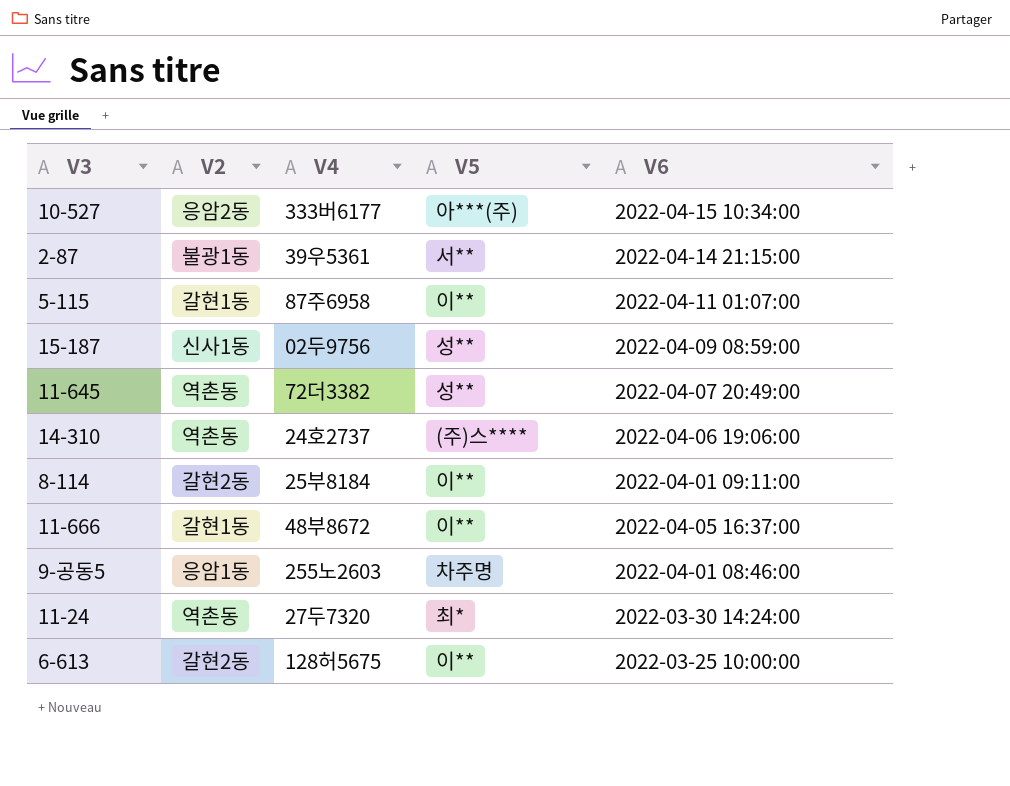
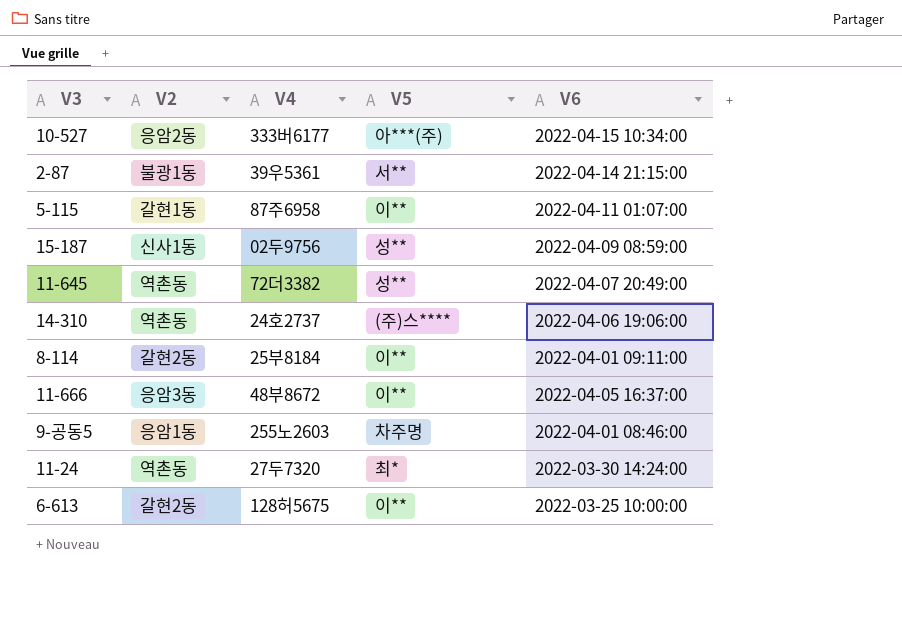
11-666 | V2: 갈현1동 -> 응암3동

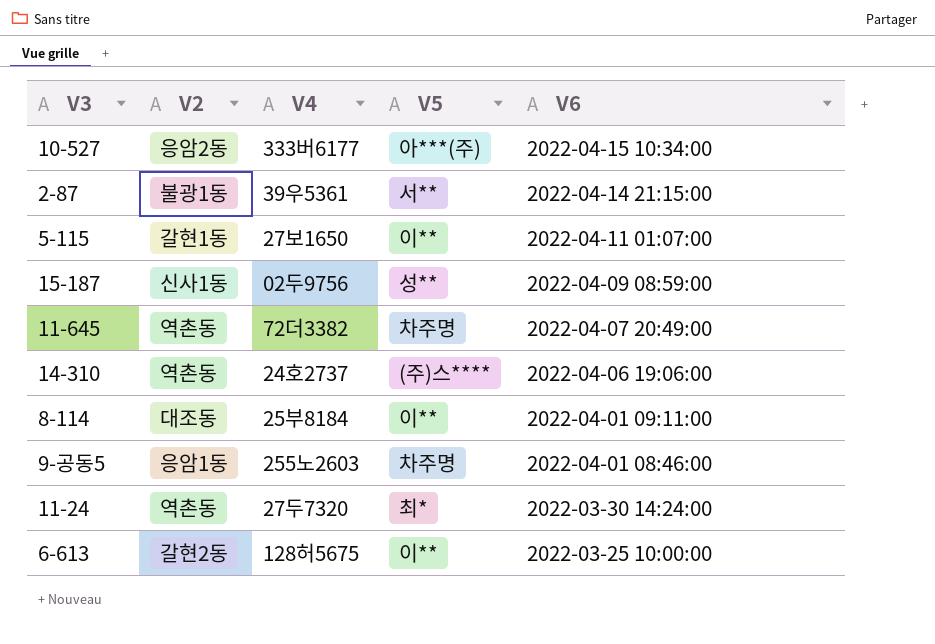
row 11-666: 응암3동 | 48부8672 | 이** | 2022-04-05 16:37:00 -> none
5-115 | V4: 87주6958 -> 27보1650
11-645 | V5: 성** -> 차주명
8-114 | V2: 갈현2동 -> 대조동

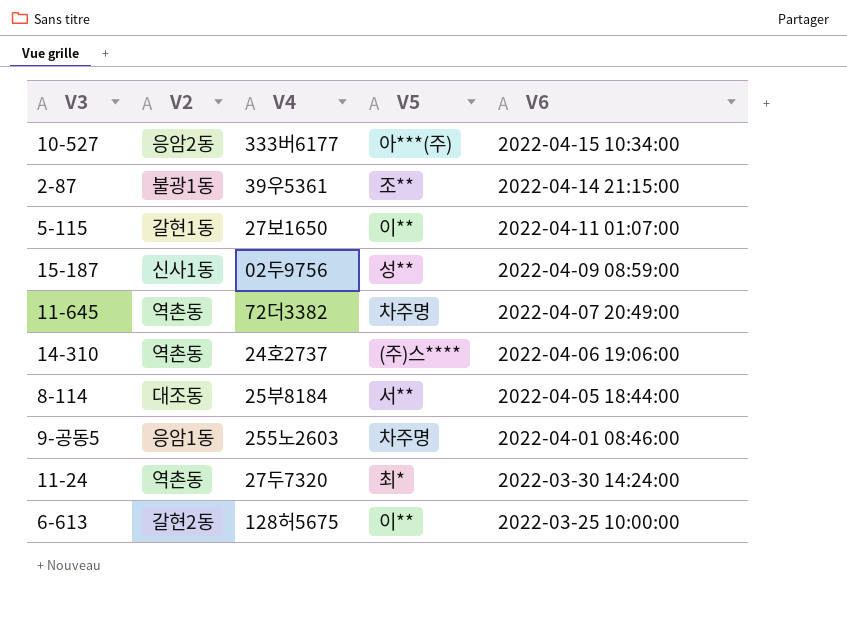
2-87 | V5: 서** -> 조**
8-114 | V5: 이** -> 서**
8-114 | V6: 2022-04-01 09:11:00 -> 2022-04-05 18:44:00

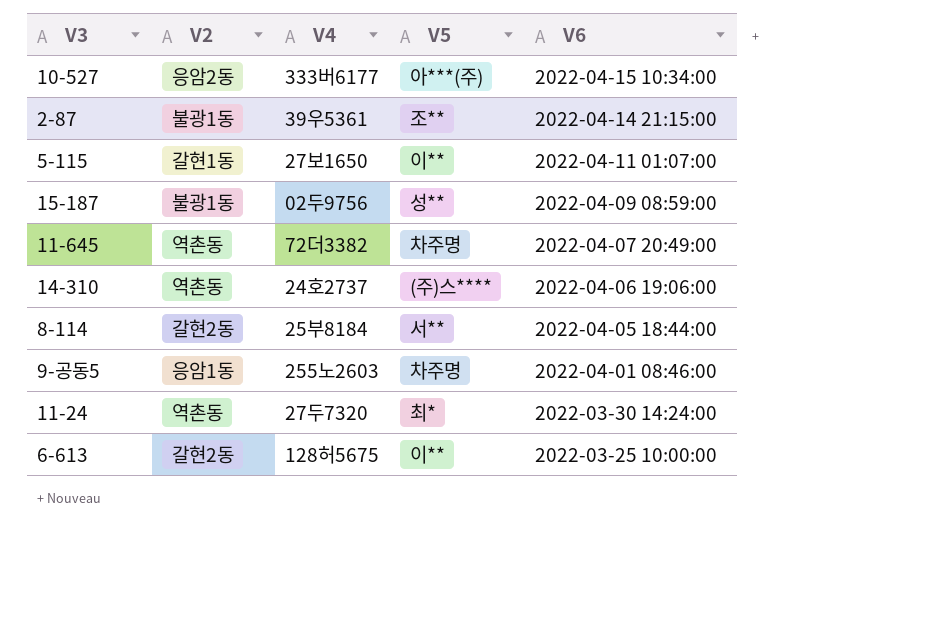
15-187 | V2: 신사1동 -> 불광1동
8-114 | V2: 대조동 -> 갈현2동

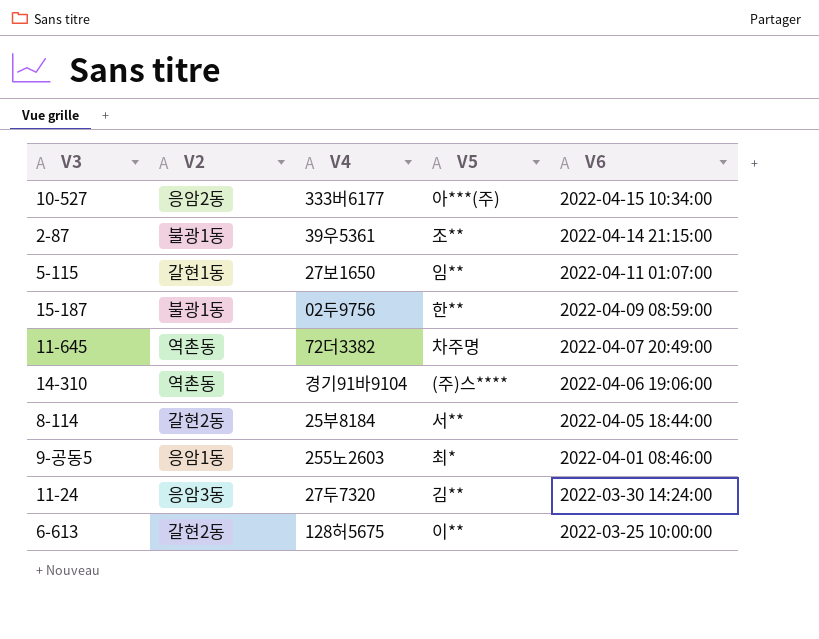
5-115 | V5: 이** -> 임**
15-187 | V5: 성** -> 한**
14-310 | V4: 24호2737 -> 경기91바9104
9-공동5 | V5: 차주명 -> 최*
11-24 | V2: 역촌동 -> 응암3동
11-24 | V5: 최* -> 김**

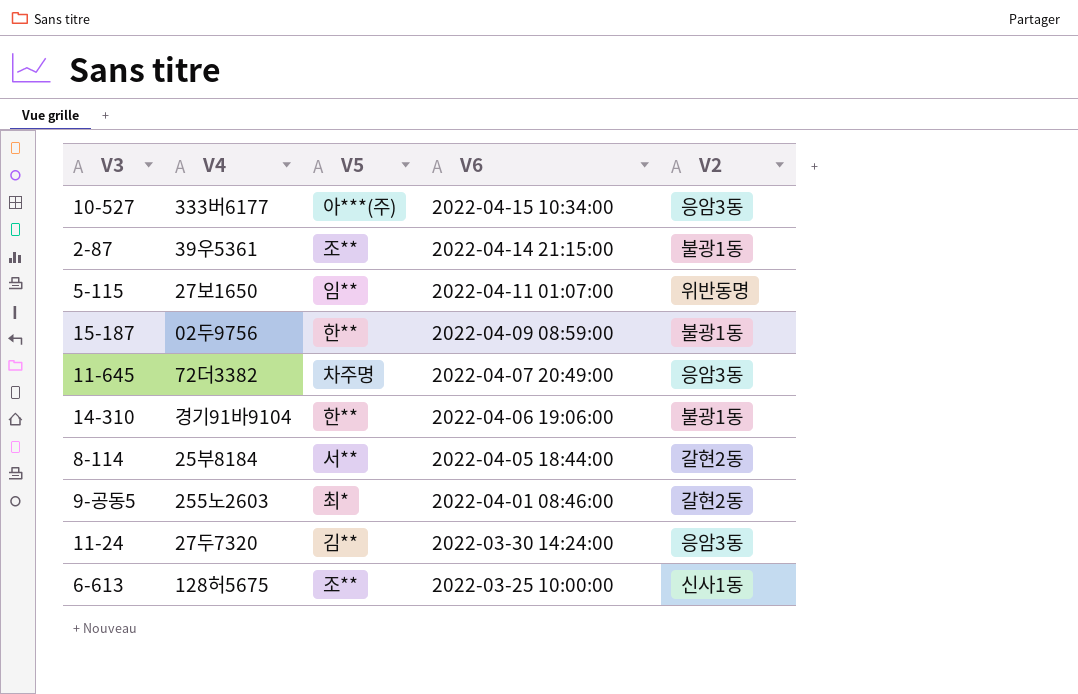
column V2 | position: 2 -> 5
10-527 | V2: 응암2동 -> 응암3동
5-115 | V2: 갈현1동 -> 위반동명
11-645 | V2: 역촌동 -> 응암3동
14-310 | V5: (주)스**** -> 한**
14-310 | V2: 역촌동 -> 불광1동
9-공동5 | V2: 응암1동 -> 갈현2동
6-613 | V5: 이** -> 조**
6-613 | V2: 갈현2동 -> 신사1동

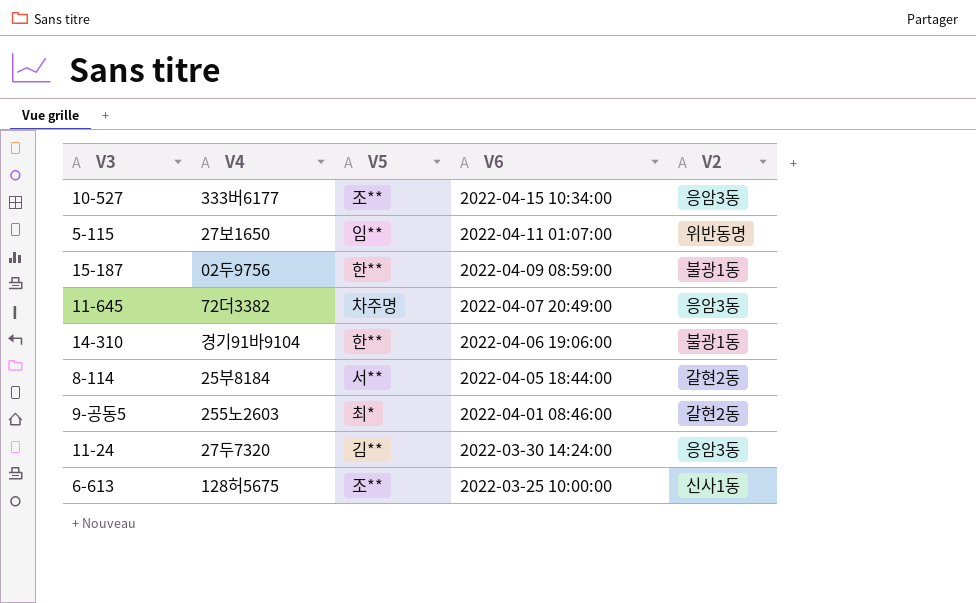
row 2-87: 39우5361 | 조** | 2022-04-14 21:15:00 | 불광1동 -> none
10-527 | V5: 아***(주) -> 조**

